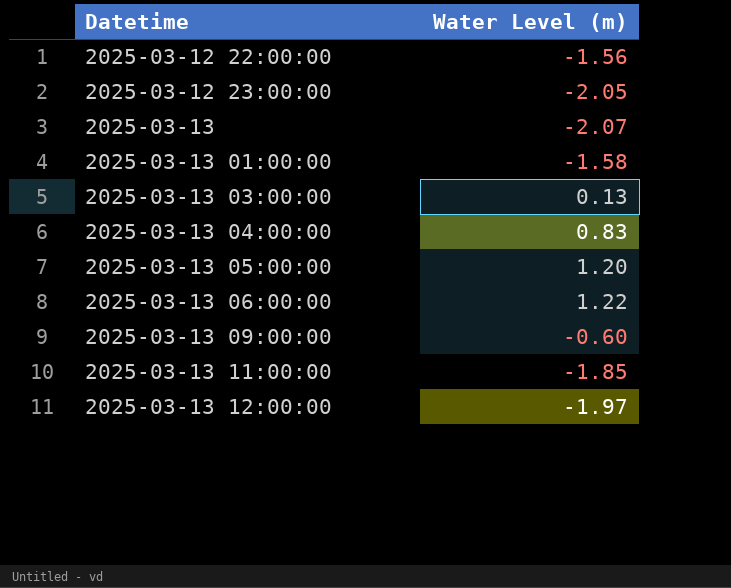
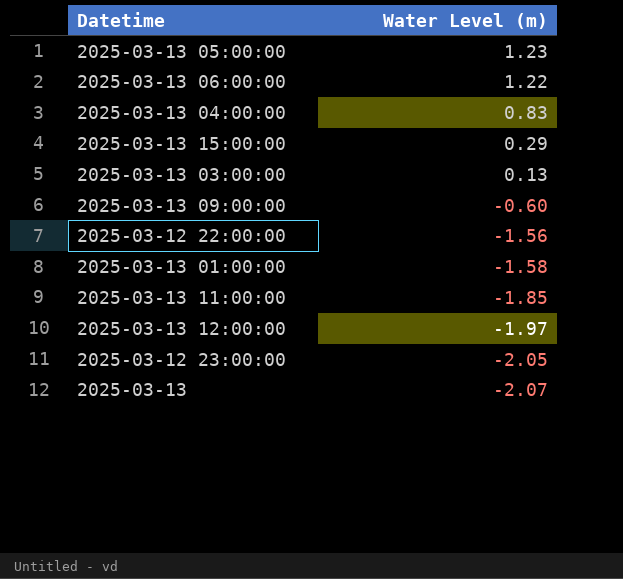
row order: Datetime ascending -> Water Level (m) descending
2025-03-13 05:00:00 | Water Level (m): 1.20 -> 1.23
row 2025-03-13 15:00:00: none -> 0.29

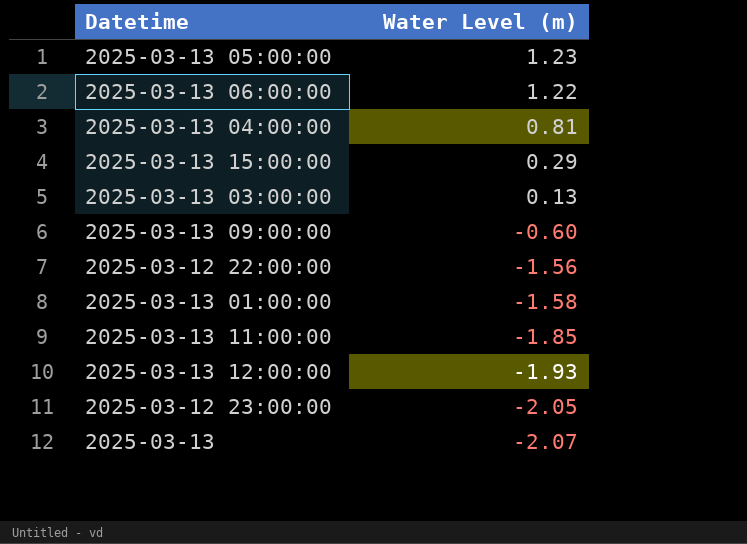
2025-03-13 04:00:00 | Water Level (m): 0.83 -> 0.81
2025-03-13 12:00:00 | Water Level (m): -1.97 -> -1.93

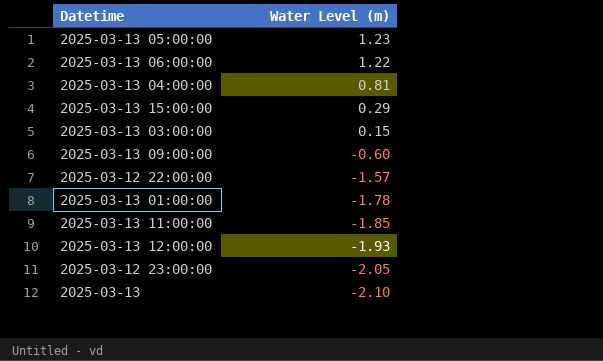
2025-03-13 03:00:00 | Water Level (m): 0.13 -> 0.15
2025-03-12 22:00:00 | Water Level (m): -1.56 -> -1.57
2025-03-13 01:00:00 | Water Level (m): -1.58 -> -1.78
2025-03-13 | Water Level (m): -2.07 -> -2.10

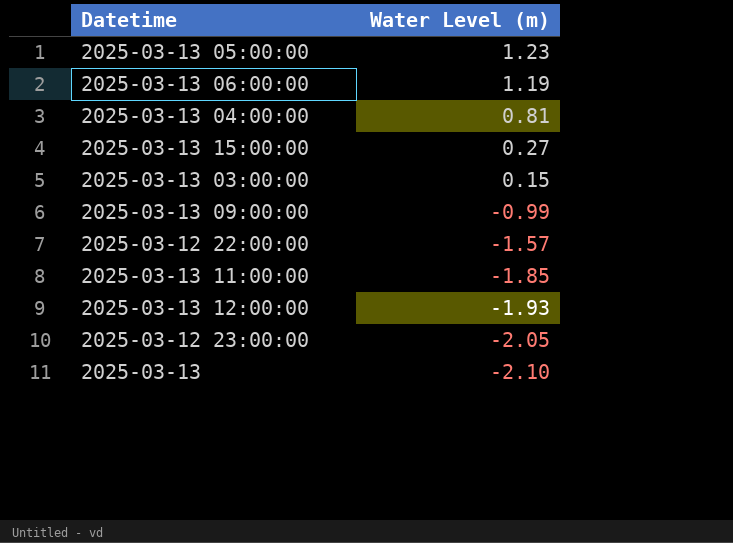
row 2025-03-13 01:00:00: -1.78 -> none
2025-03-13 06:00:00 | Water Level (m): 1.22 -> 1.19
2025-03-13 15:00:00 | Water Level (m): 0.29 -> 0.27
2025-03-13 09:00:00 | Water Level (m): -0.60 -> -0.99

